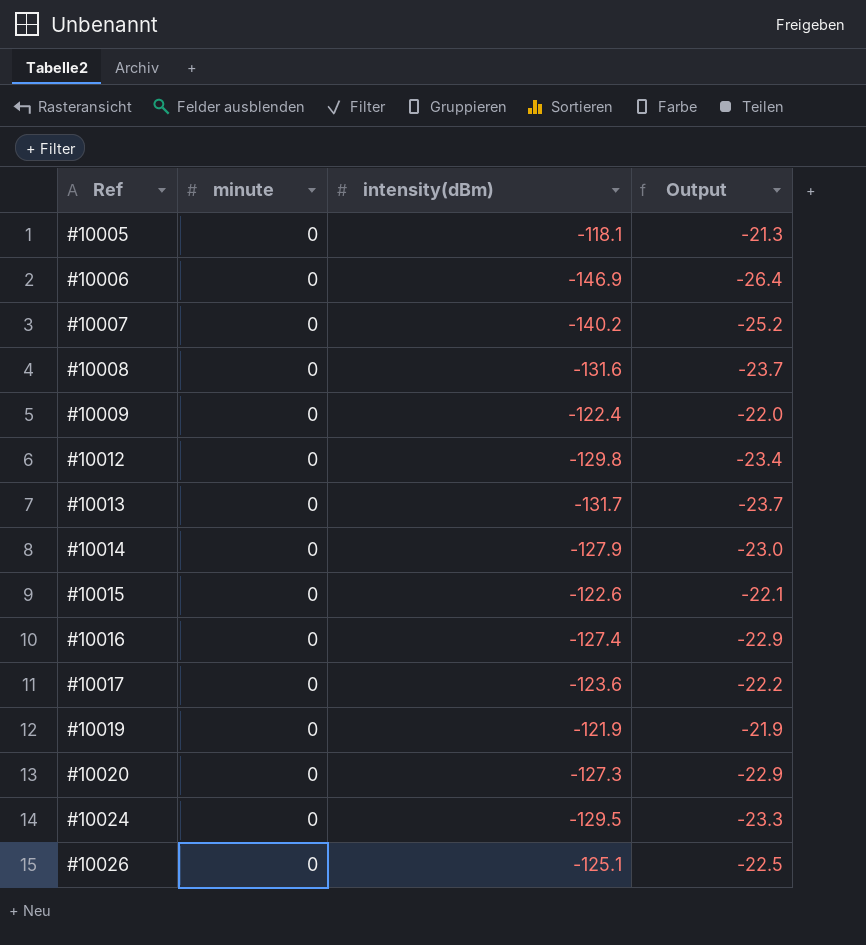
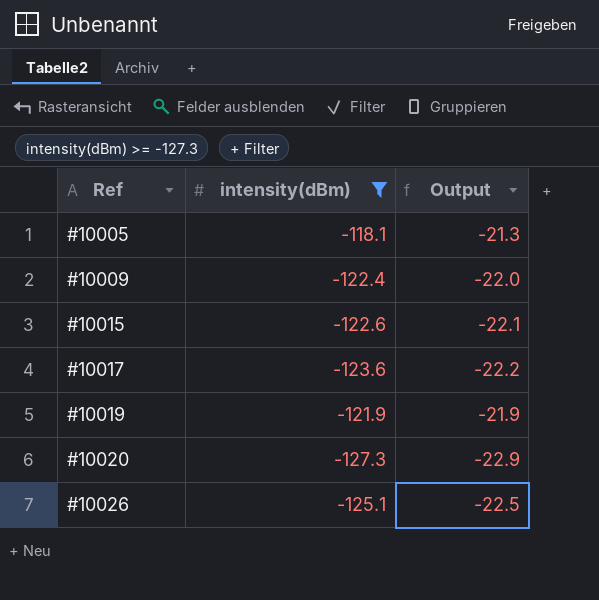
filter: none -> intensity(dBm) >= -127.3
column minute | position: 2 -> none

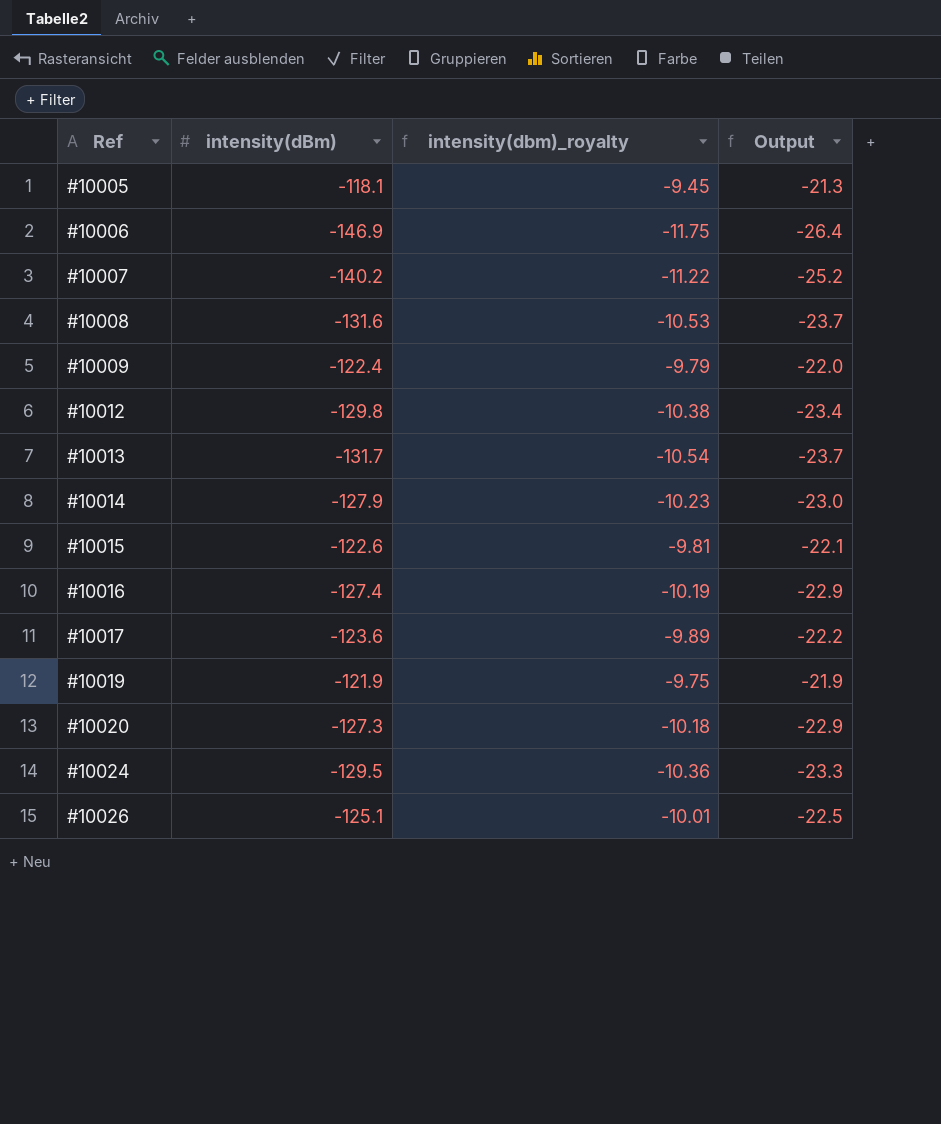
filter: intensity(dBm) >= -127.3 -> none
column intensity(dbm)_royalty | formula: none -> [intensity(dBm)] * 0.08

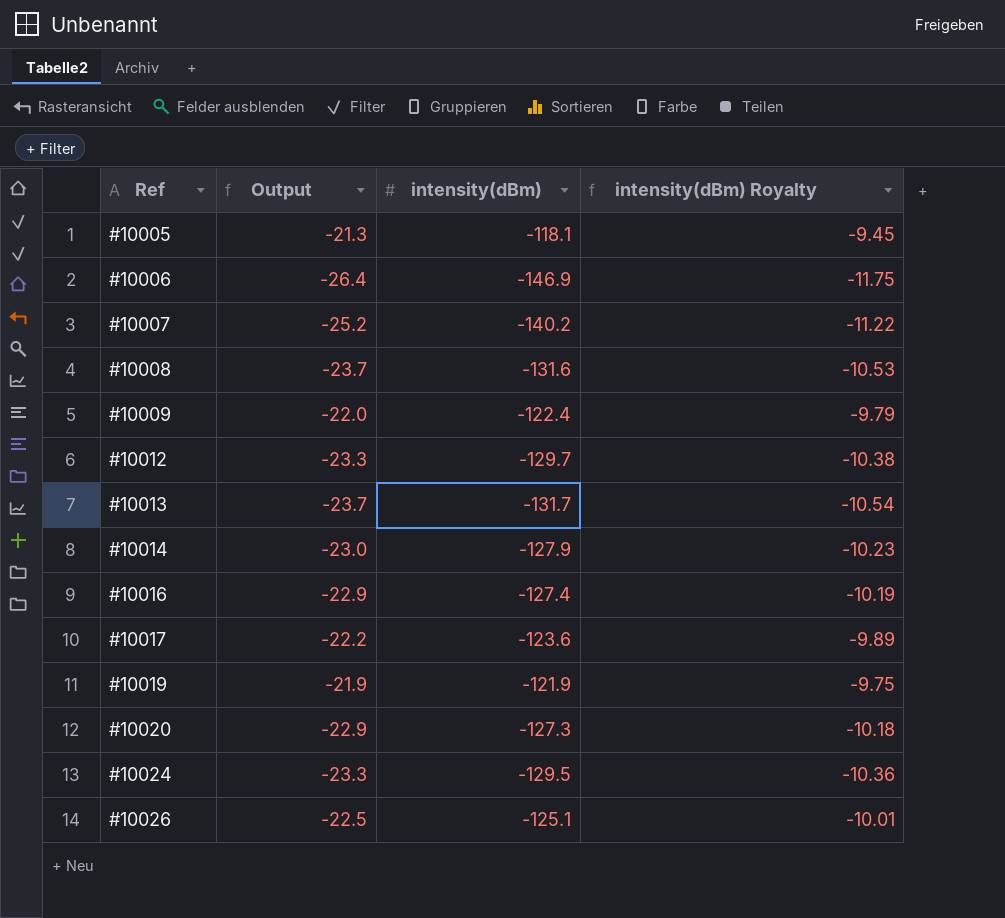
column Output | position: 4 -> 2
column name: intensity(dbm)_royalty -> intensity(dBm) Royalty
row #10015: -122.6 | -9.81 | -22.1 -> none
#10012 | Output: -23.4 -> -23.3
#10012 | intensity(dBm): -129.8 -> -129.7

